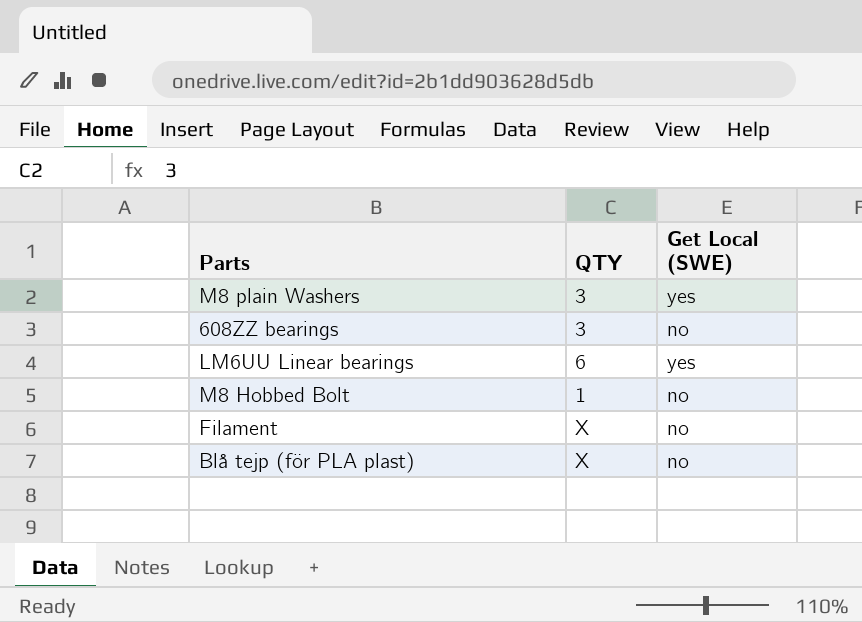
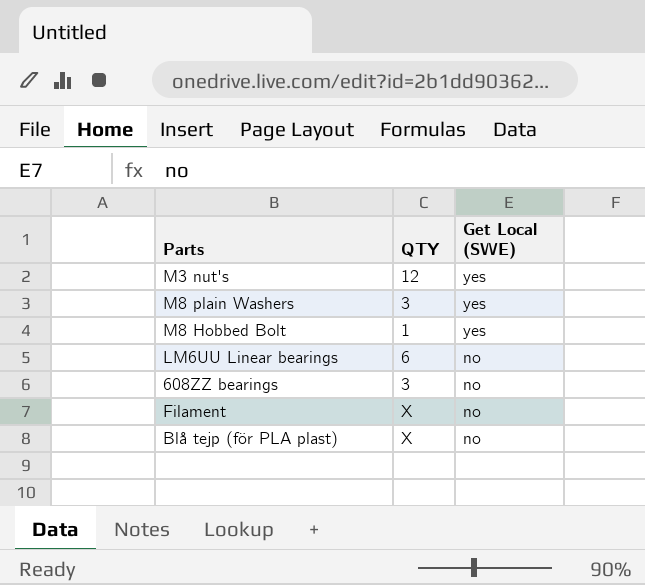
row order: none -> Get Local (SWE) descending
row M3 nut's: none -> 12 | yes
M8 Hobbed Bolt | Get Local (SWE): no -> yes
LM6UU Linear bearings | Get Local (SWE): yes -> no

